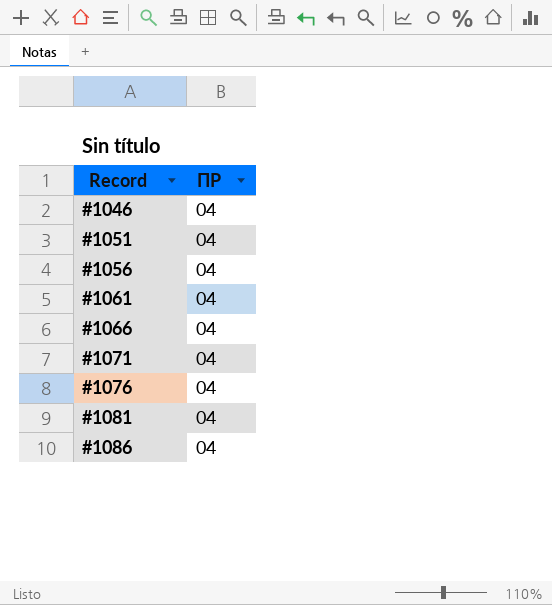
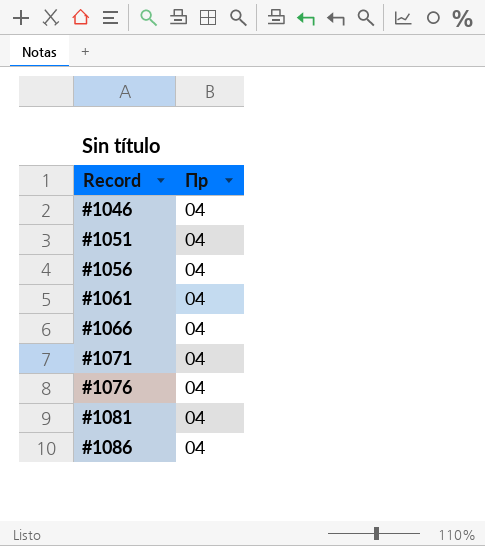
column name: ПР -> Пр

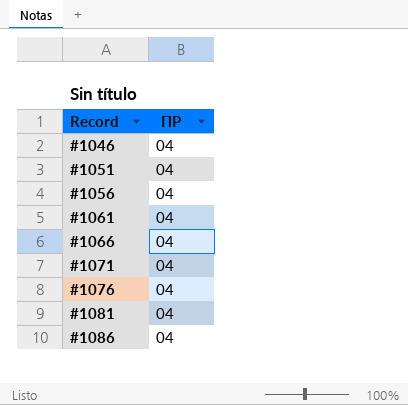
column name: Пр -> ПР

